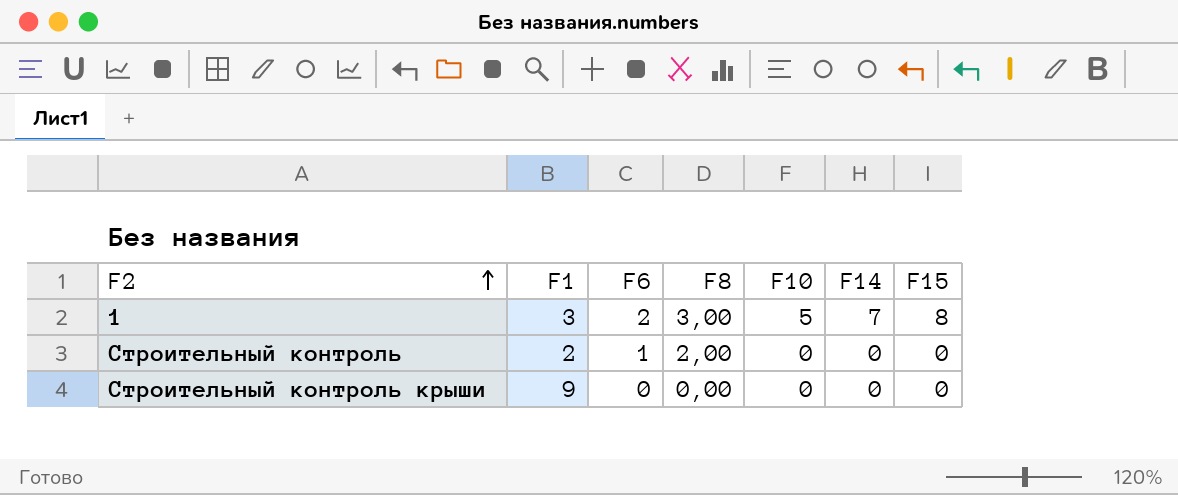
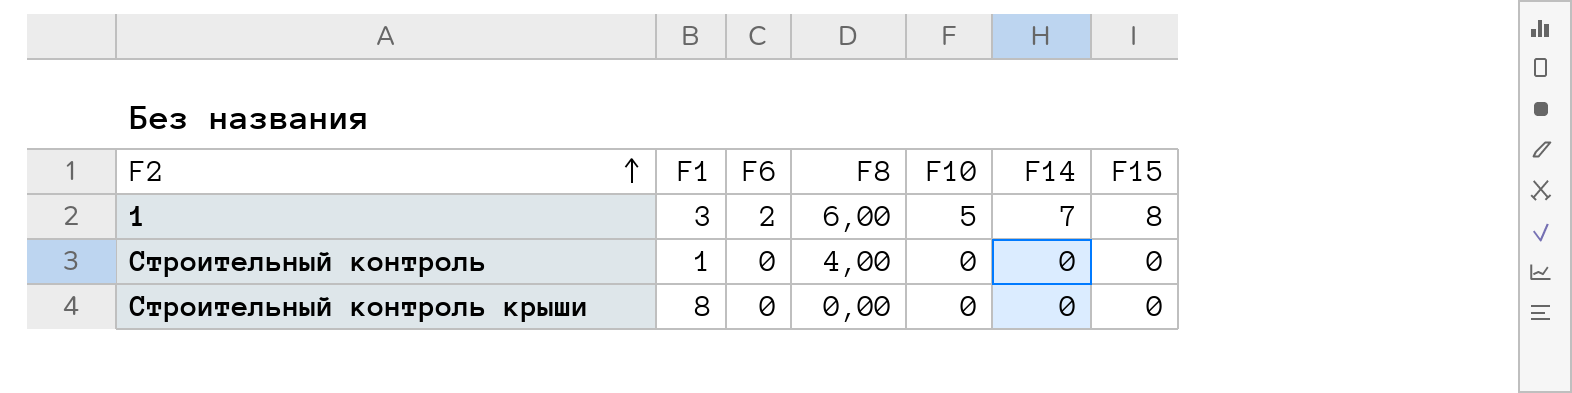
1 | F8: 3,00 -> 6,00
Строительный контроль | F1: 2 -> 1
Строительный контроль | F6: 1 -> 0
Строительный контроль | F8: 2,00 -> 4,00
Строительный контроль крыши | F1: 9 -> 8

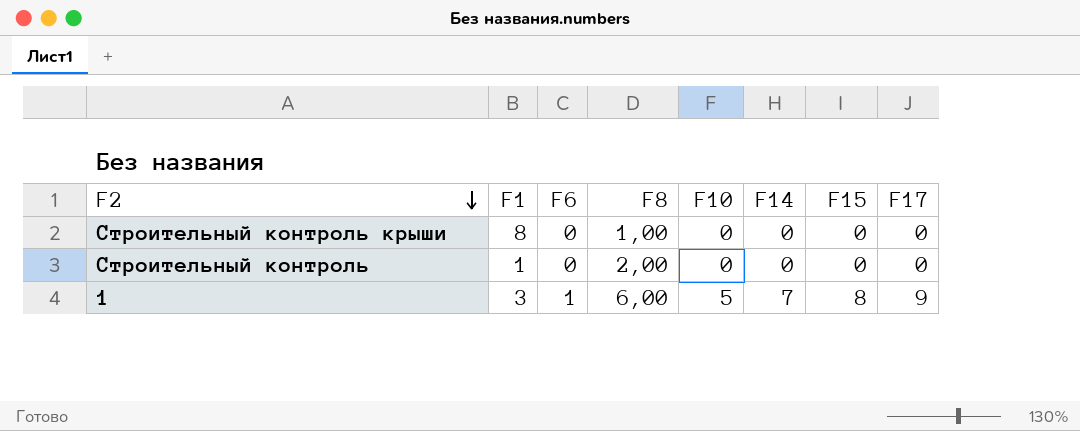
row order: F2 ascending -> F2 descending
column F17 | position: none -> 8
Строительный контроль крыши | F8: 0,00 -> 1,00
Строительный контроль | F8: 4,00 -> 2,00
1 | F6: 2 -> 1

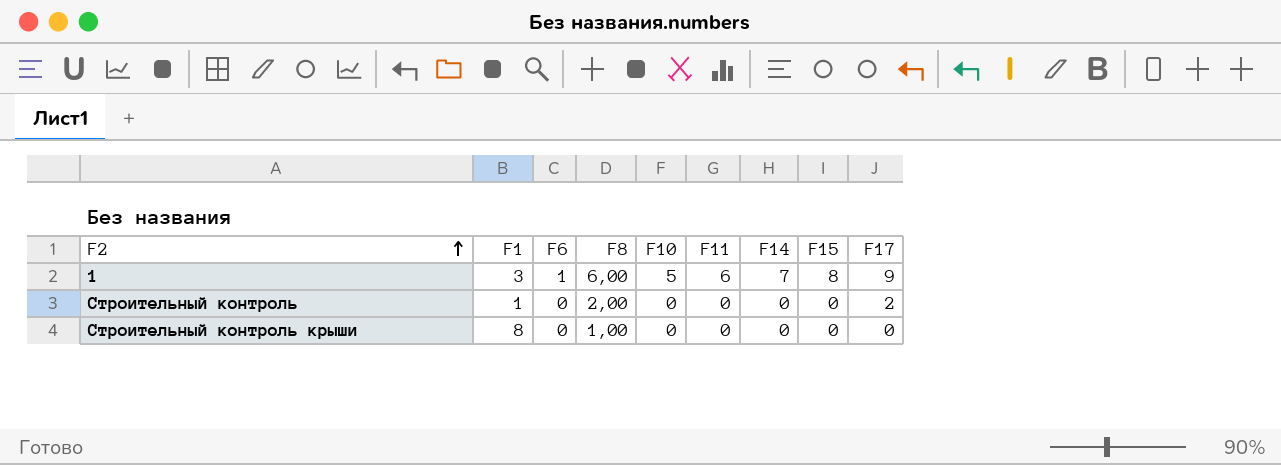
row order: F2 descending -> F2 ascending
column F11 | position: none -> 6
Строительный контроль | F17: 0 -> 2

